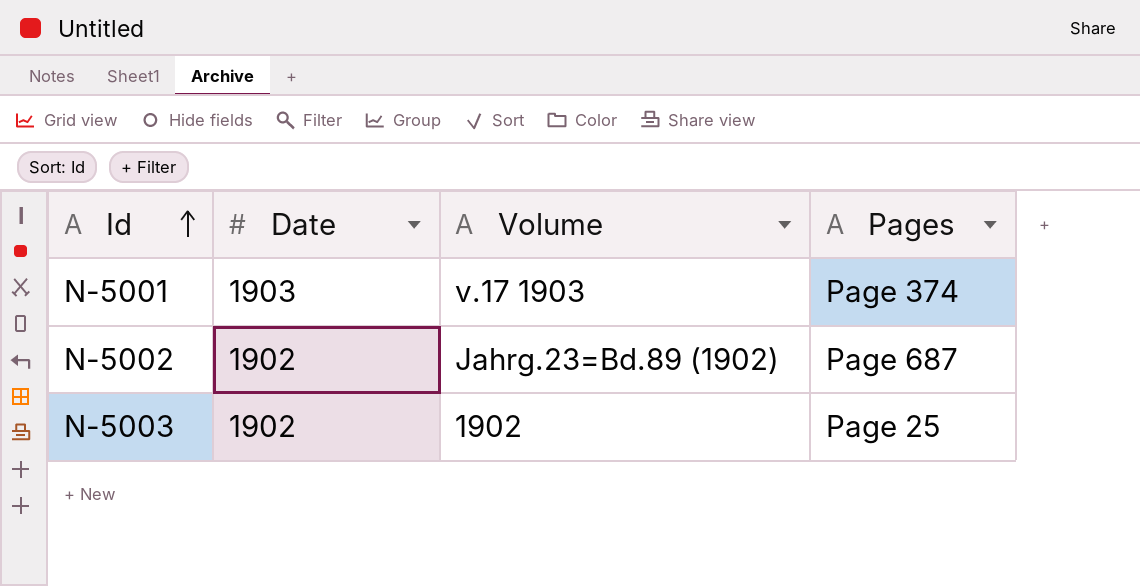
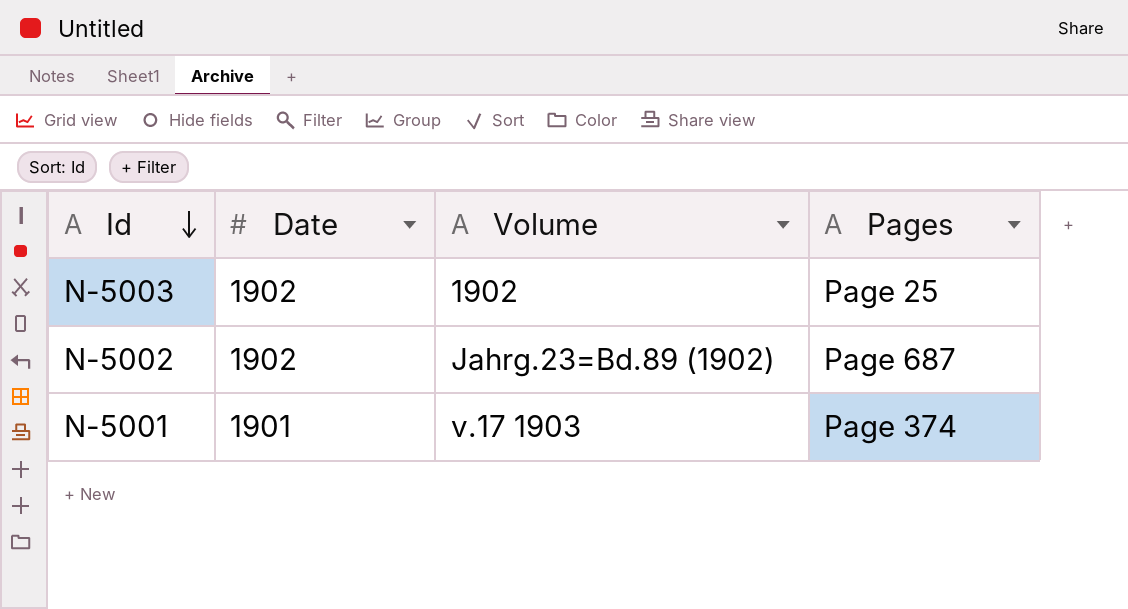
row order: Id ascending -> Id descending
N-5001 | Date: 1903 -> 1901

